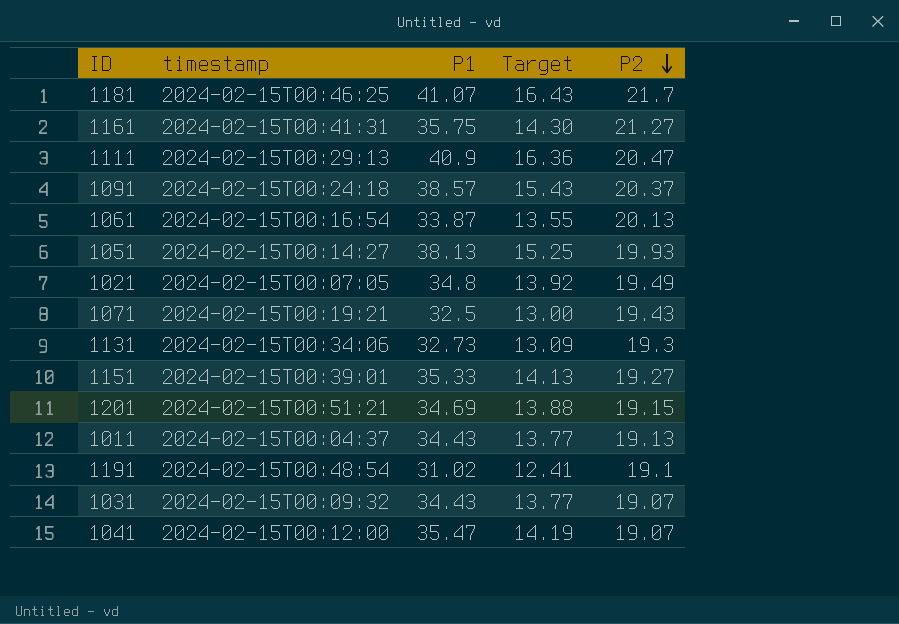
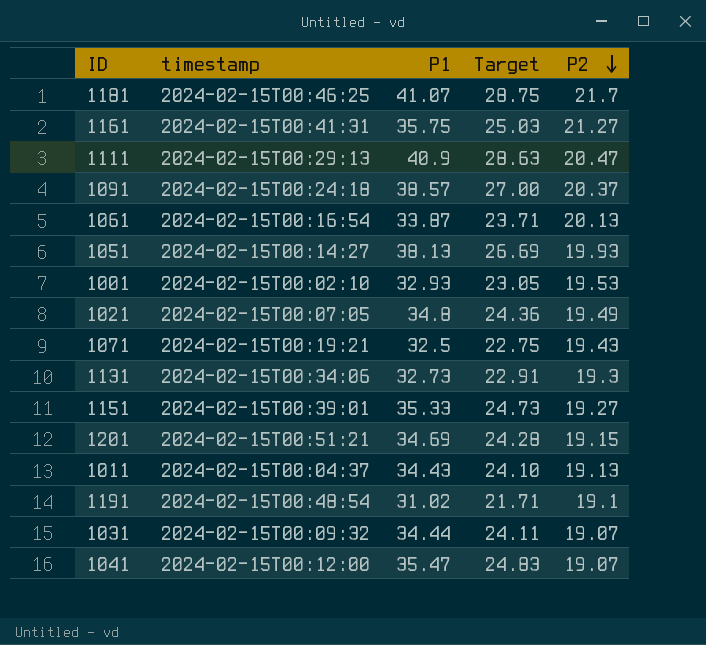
column Target | formula: [P1] * 0.4 -> [P1] * 0.7
row 1001: none -> 2024-02-15T00:02:10 | 32.93 | 23.05 | 19.53
1031 | P1: 34.43 -> 34.44

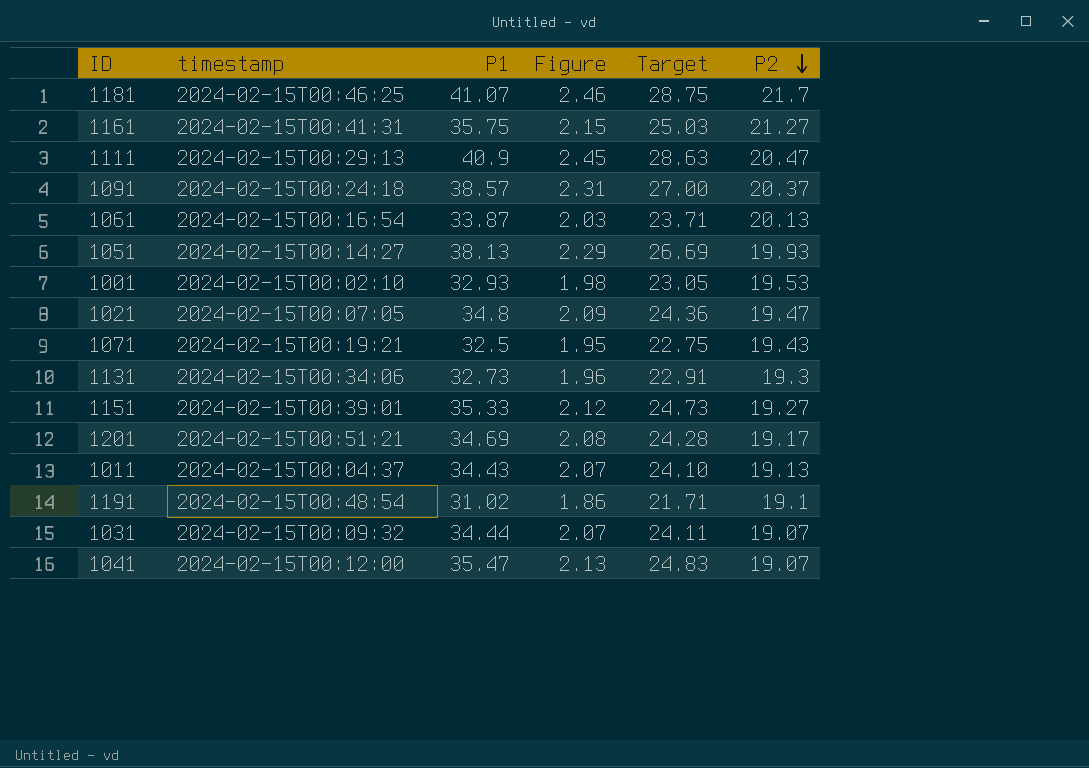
column Figure | formula: none -> [P1] * 0.06
1021 | P2: 19.49 -> 19.47
1201 | P2: 19.15 -> 19.17

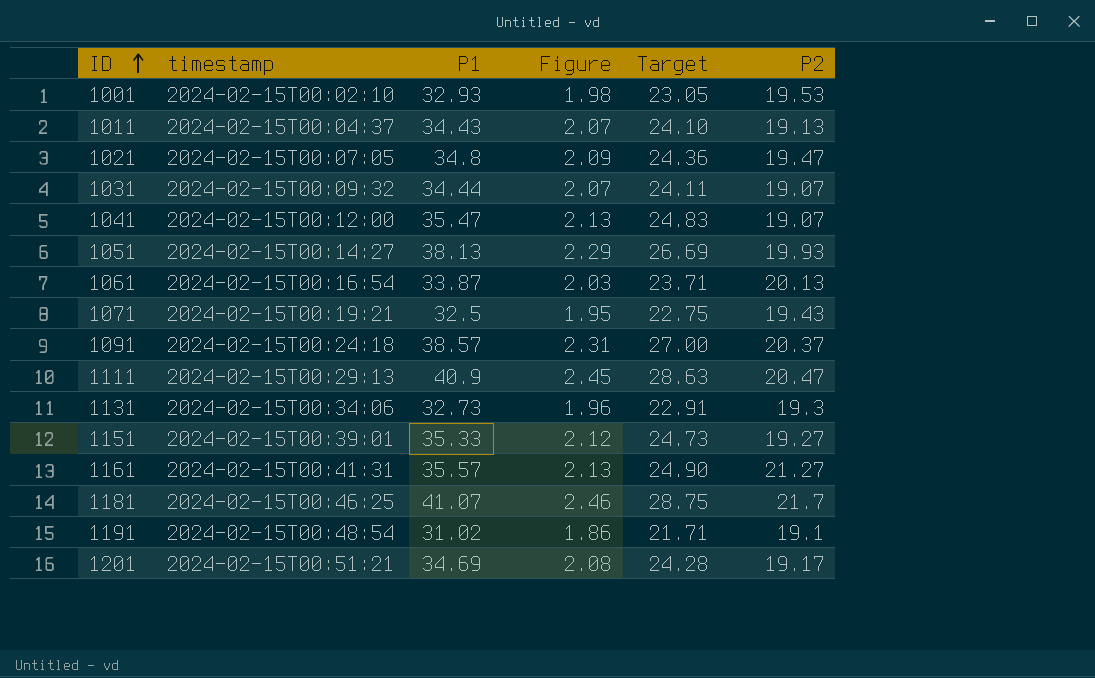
row order: P2 descending -> ID ascending
1161 | P1: 35.75 -> 35.57
1161 | Figure: 2.15 -> 2.13
1161 | Target: 25.03 -> 24.90

